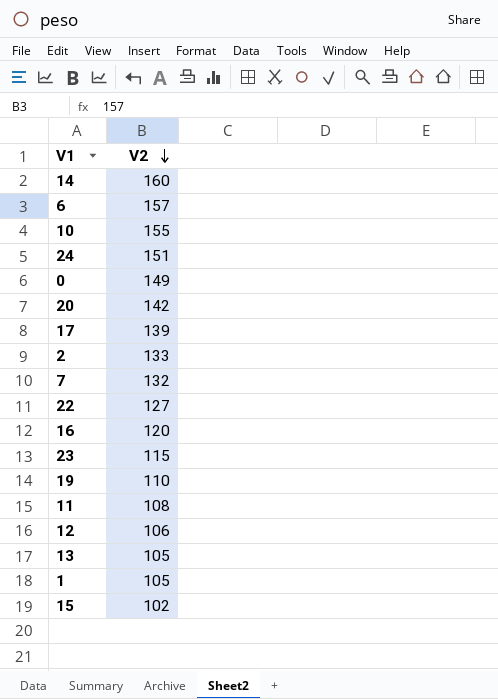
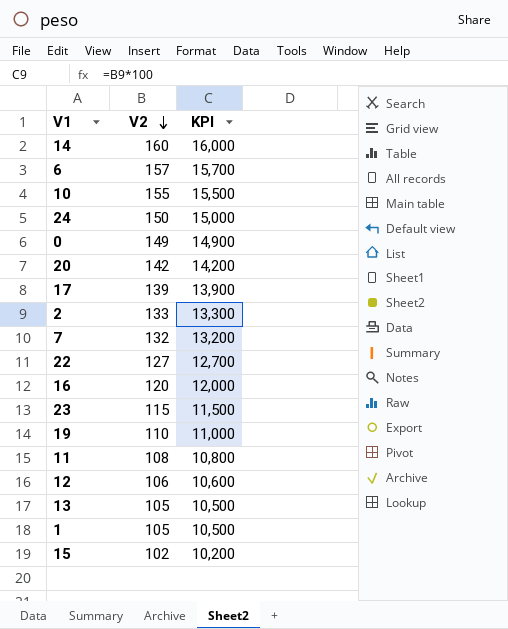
column KPI | formula: none -> [V2] * 100
24 | V2: 151 -> 150

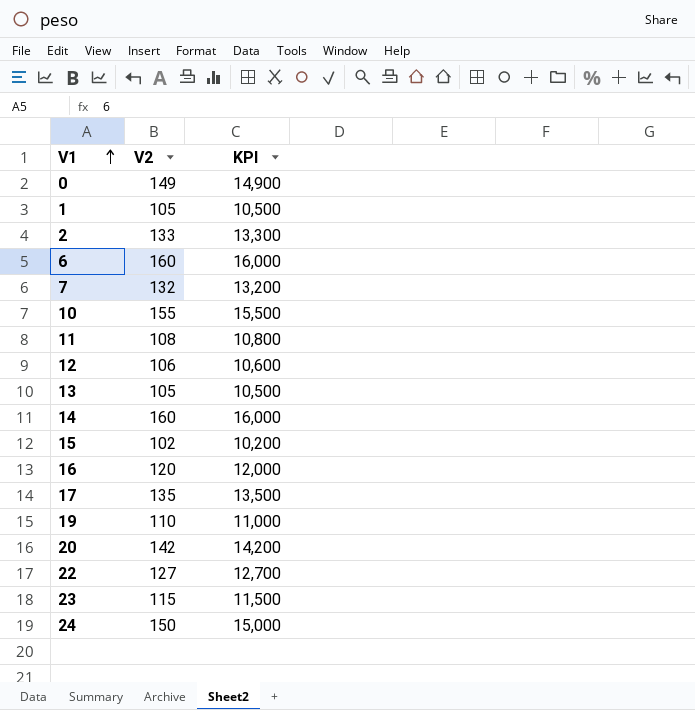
row order: V2 descending -> V1 ascending
6 | V2: 157 -> 160
6 | KPI: 15,700 -> 16,000
17 | V2: 139 -> 135
17 | KPI: 13,900 -> 13,500

